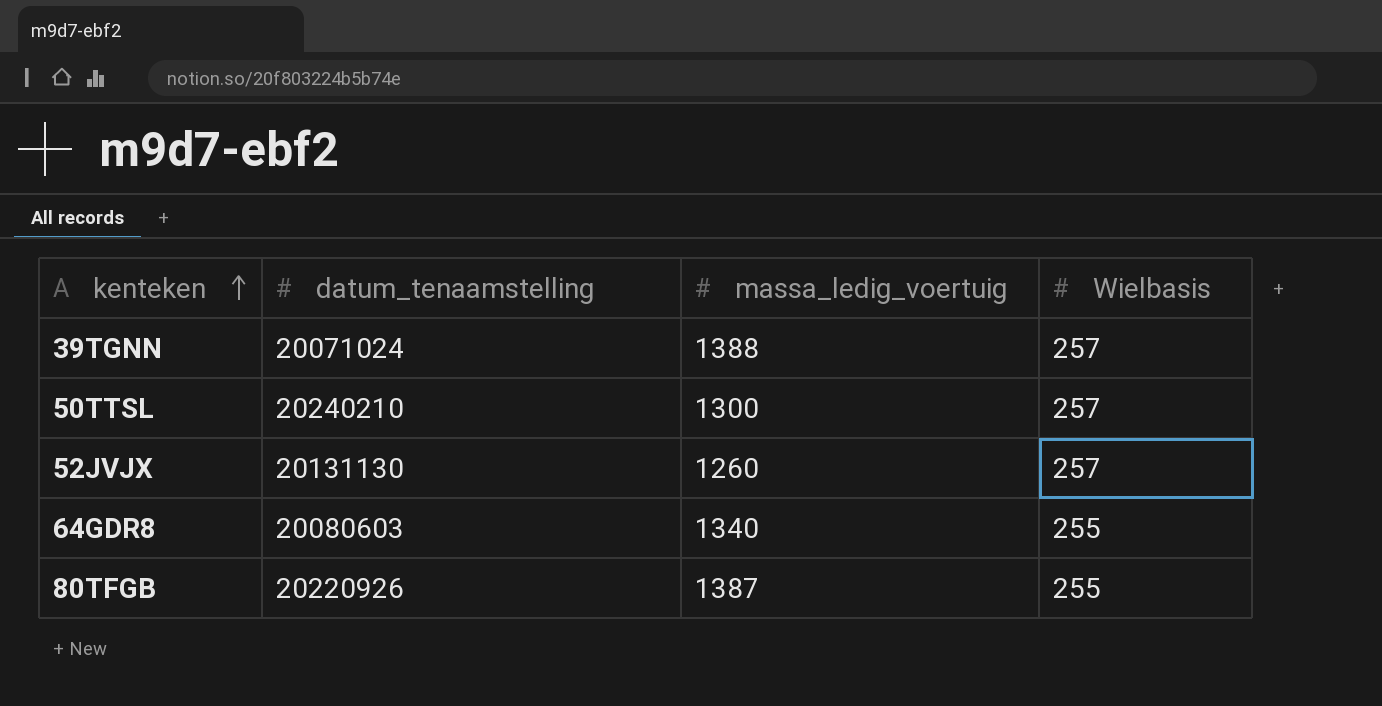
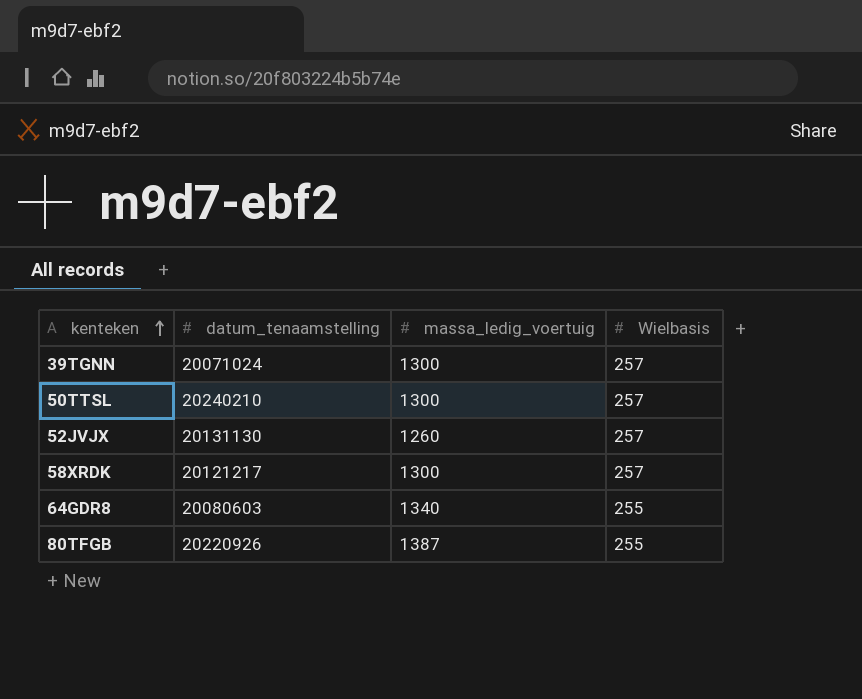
39TGNN | massa_ledig_voertuig: 1388 -> 1300
row 58XRDK: none -> 20121217 | 1300 | 257

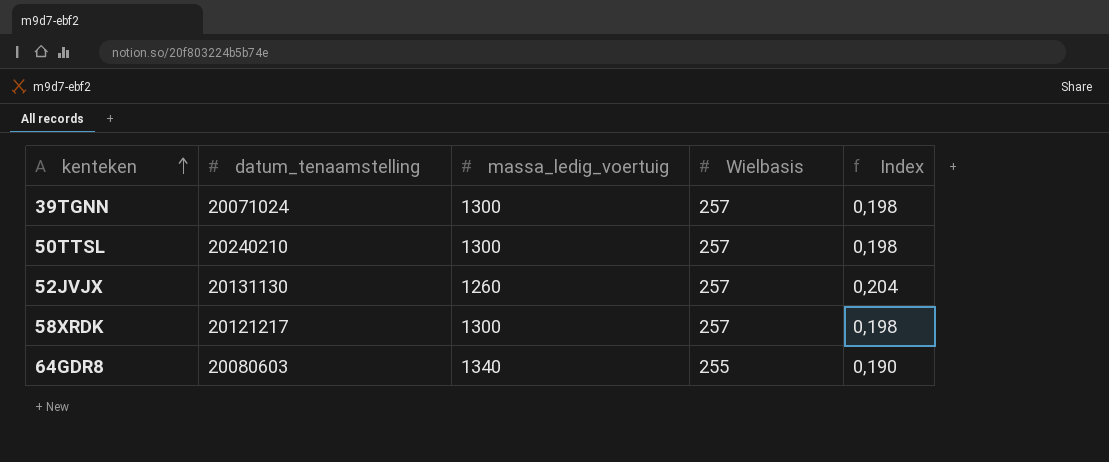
column Index | formula: none -> [Wielbasis] / [massa_ledig_voertuig]
row 80TFGB: 20220926 | 1387 | 255 -> none

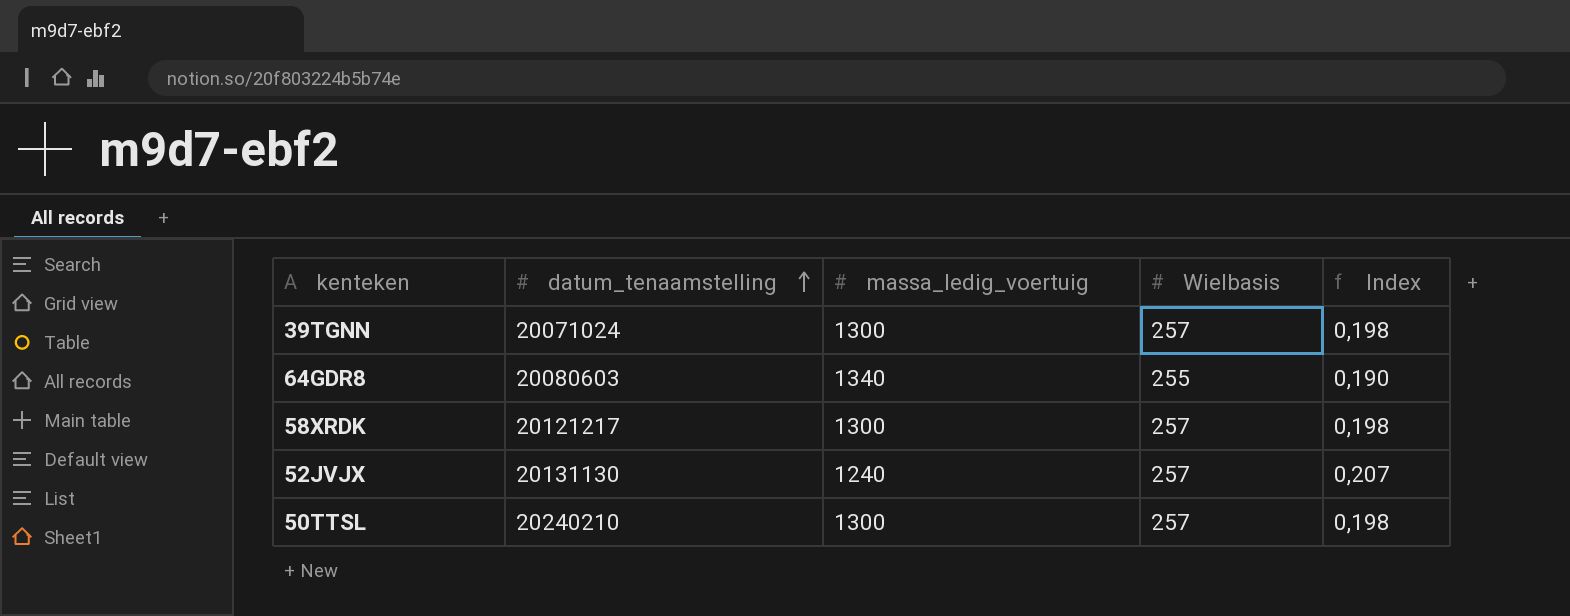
row order: kenteken ascending -> datum_tenaamstelling ascending
52JVJX | massa_ledig_voertuig: 1260 -> 1240
52JVJX | Index: 0,204 -> 0,207

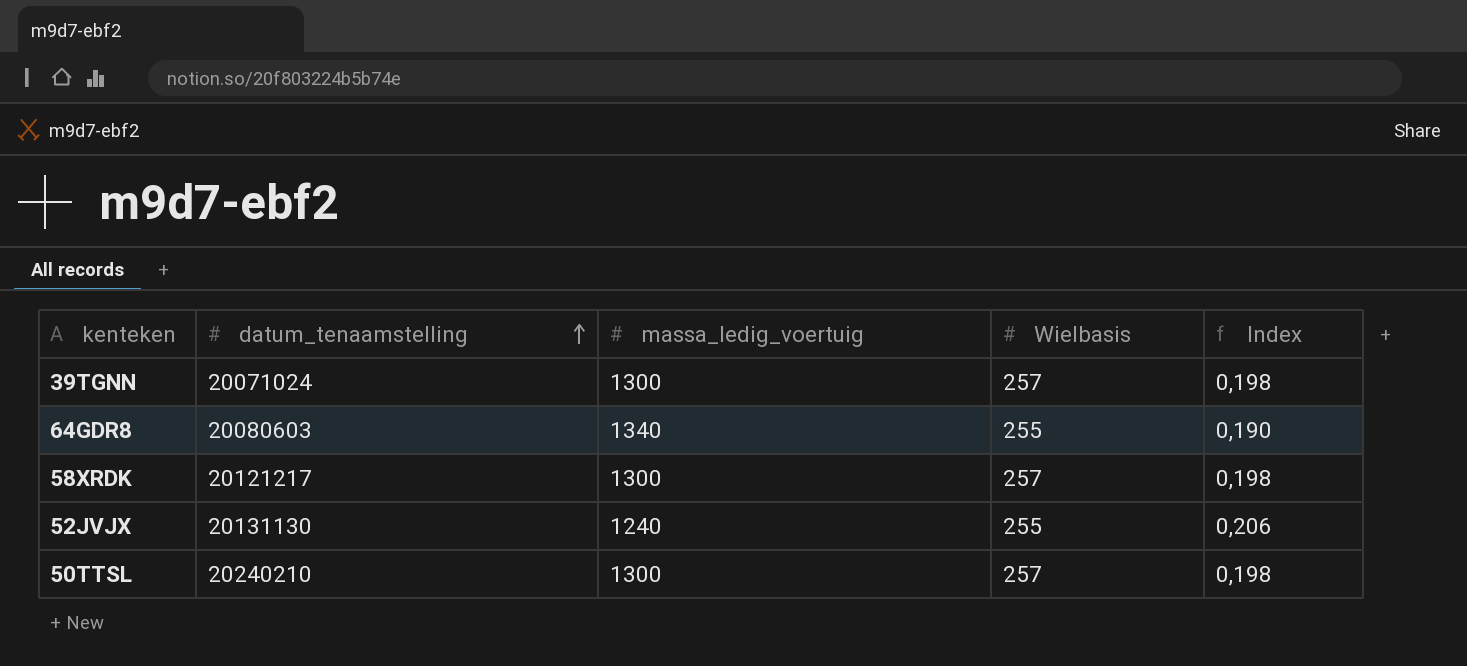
52JVJX | Wielbasis: 257 -> 255
52JVJX | Index: 0,207 -> 0,206

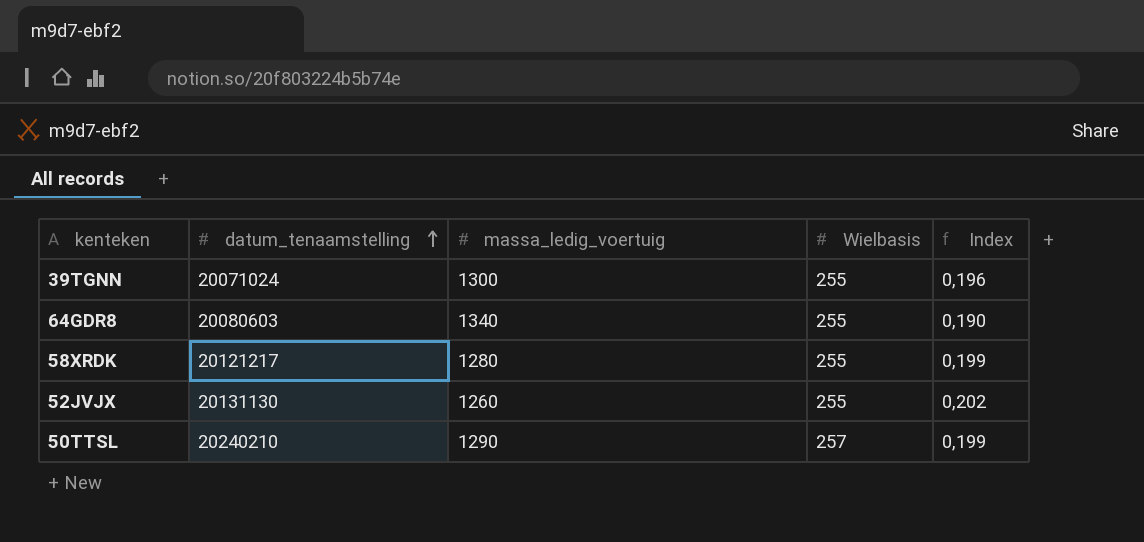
39TGNN | Wielbasis: 257 -> 255
39TGNN | Index: 0,198 -> 0,196
58XRDK | massa_ledig_voertuig: 1300 -> 1280
58XRDK | Wielbasis: 257 -> 255
58XRDK | Index: 0,198 -> 0,199
52JVJX | massa_ledig_voertuig: 1240 -> 1260
52JVJX | Index: 0,206 -> 0,202
50TTSL | massa_ledig_voertuig: 1300 -> 1290
50TTSL | Index: 0,198 -> 0,199

